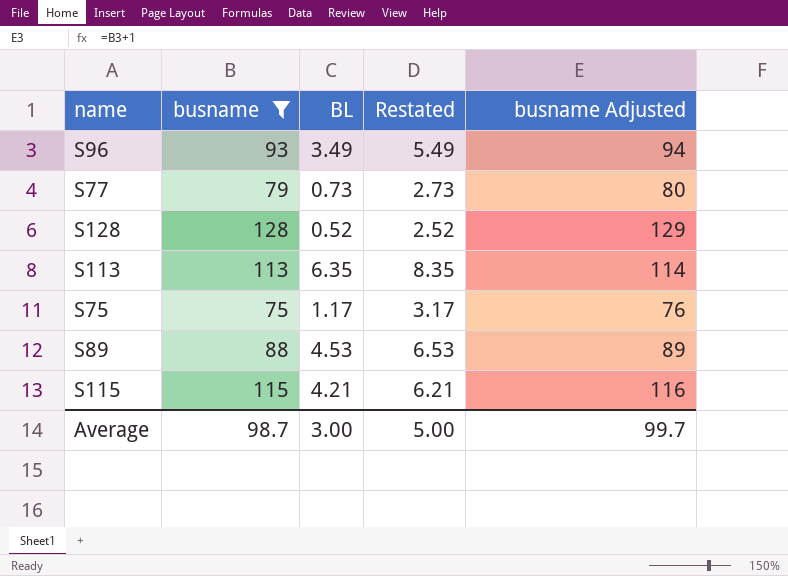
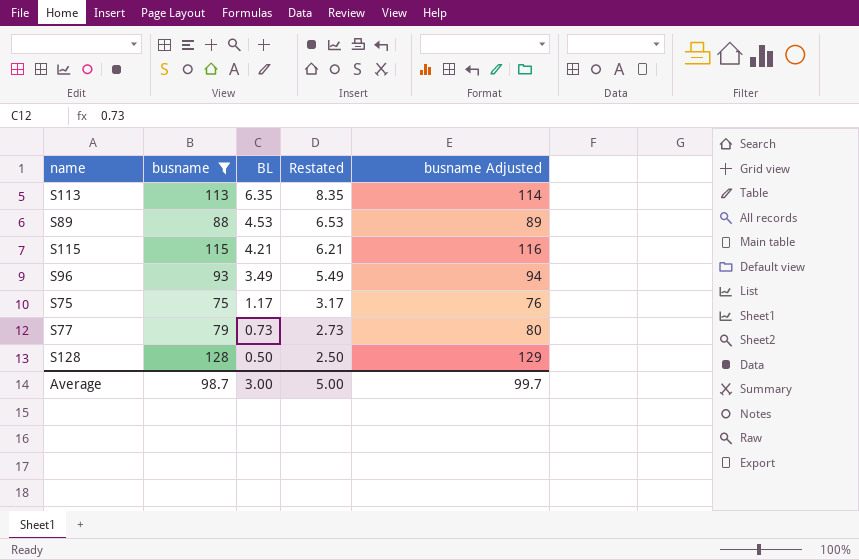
row order: none -> BL descending
S128 | BL: 0.52 -> 0.50
S128 | Restated: 2.52 -> 2.50

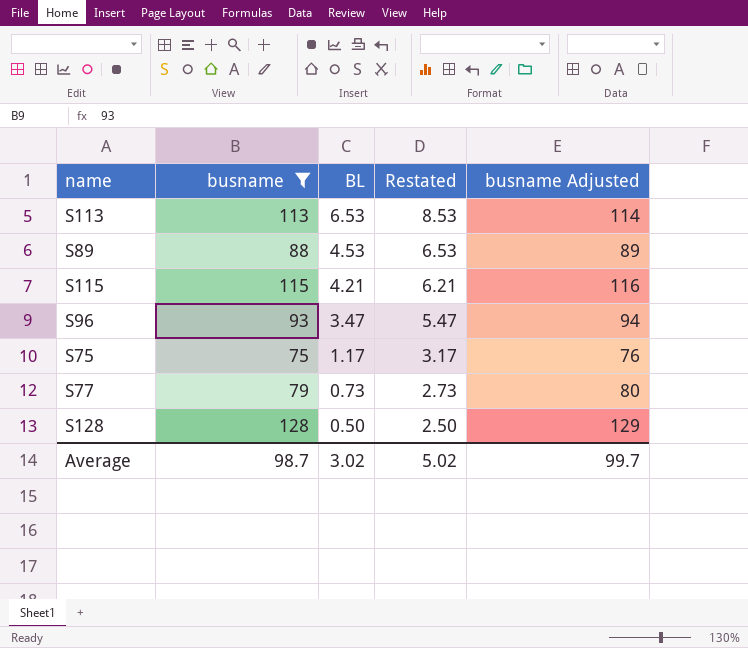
S113 | BL: 6.35 -> 6.53
S113 | Restated: 8.35 -> 8.53
S96 | BL: 3.49 -> 3.47
S96 | Restated: 5.49 -> 5.47
Average | BL: 3.00 -> 3.02
Average | Restated: 5.00 -> 5.02

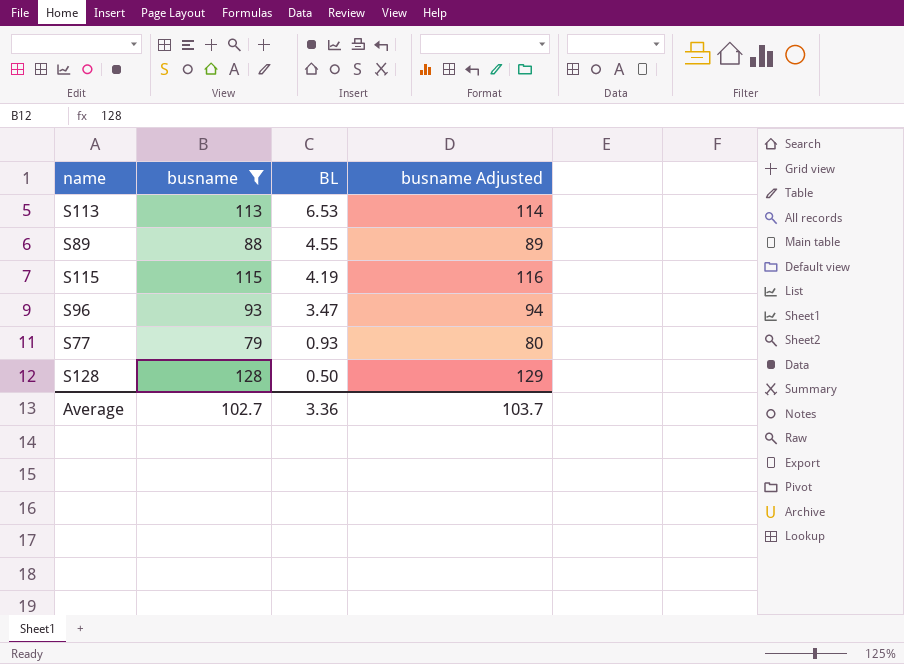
column Restated | formula: [BL] + 2 -> none
row S75: 75 | 1.17 | 3.17 | 76 -> none
S89 | BL: 4.53 -> 4.55
S115 | BL: 4.21 -> 4.19
S77 | BL: 0.73 -> 0.93
Average | busname: 98.7 -> 102.7
Average | BL: 3.02 -> 3.36
Average | busname Adjusted: 99.7 -> 103.7

